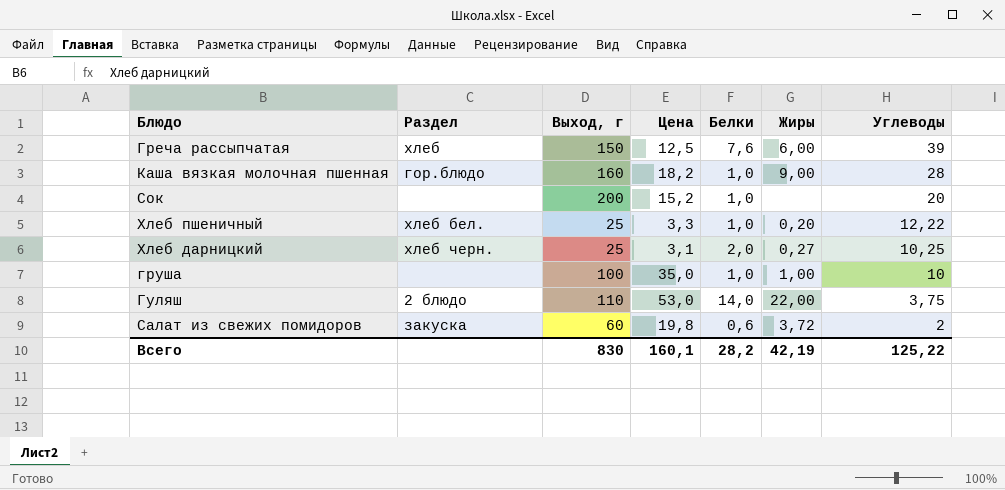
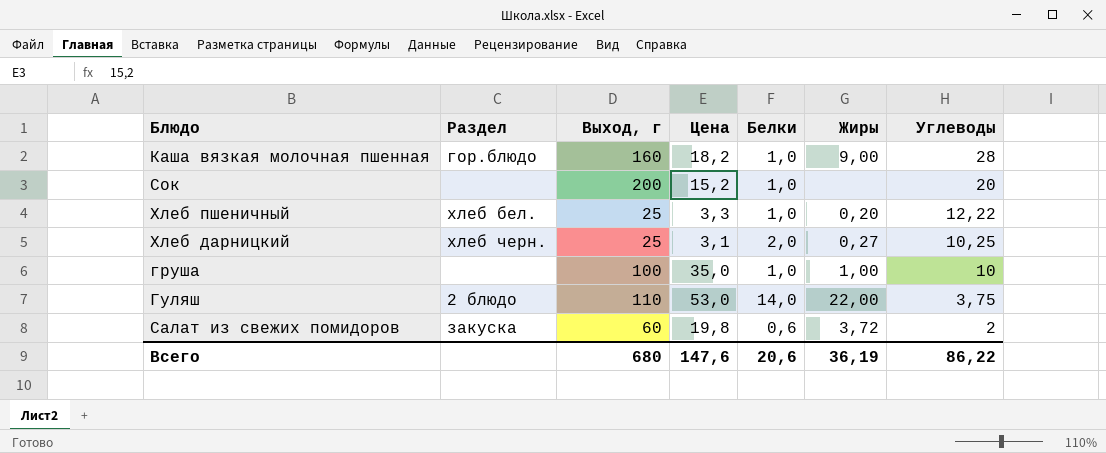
row Греча рассыпчатая: хлеб | 150 | 12,5 | 7,6 | 6,00 | 39 -> none
Всего | Выход, г: 830 -> 680
Всего | Цена: 160,1 -> 147,6
Всего | Белки: 28,2 -> 20,6
Всего | Жиры: 42,19 -> 36,19
Всего | Углеводы: 125,22 -> 86,22

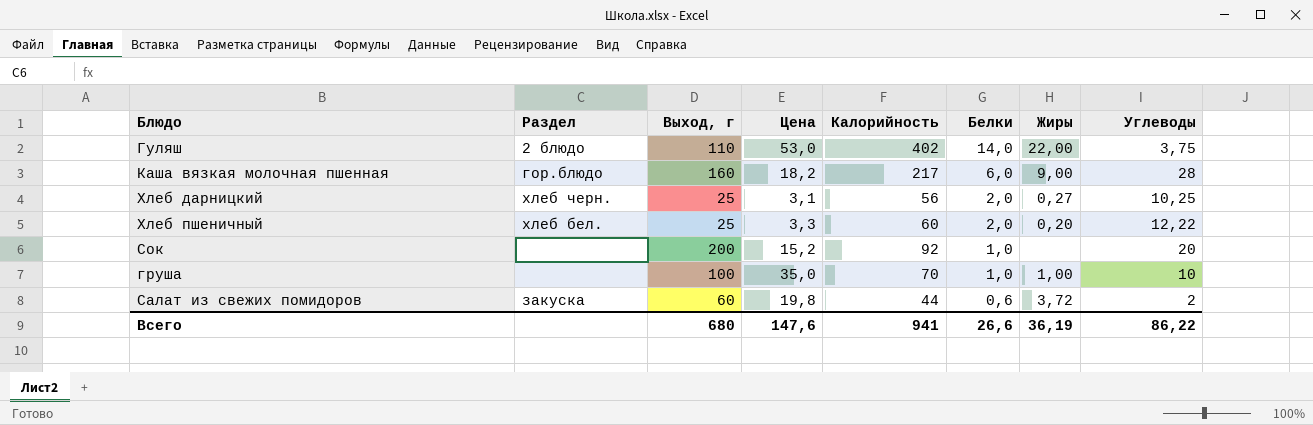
row order: Углеводы descending -> Белки descending
column Калорийность | position: none -> 5
Каша вязкая молочная пшенная | Белки: 1,0 -> 6,0
Хлеб пшеничный | Белки: 1,0 -> 2,0
Всего | Белки: 20,6 -> 26,6

